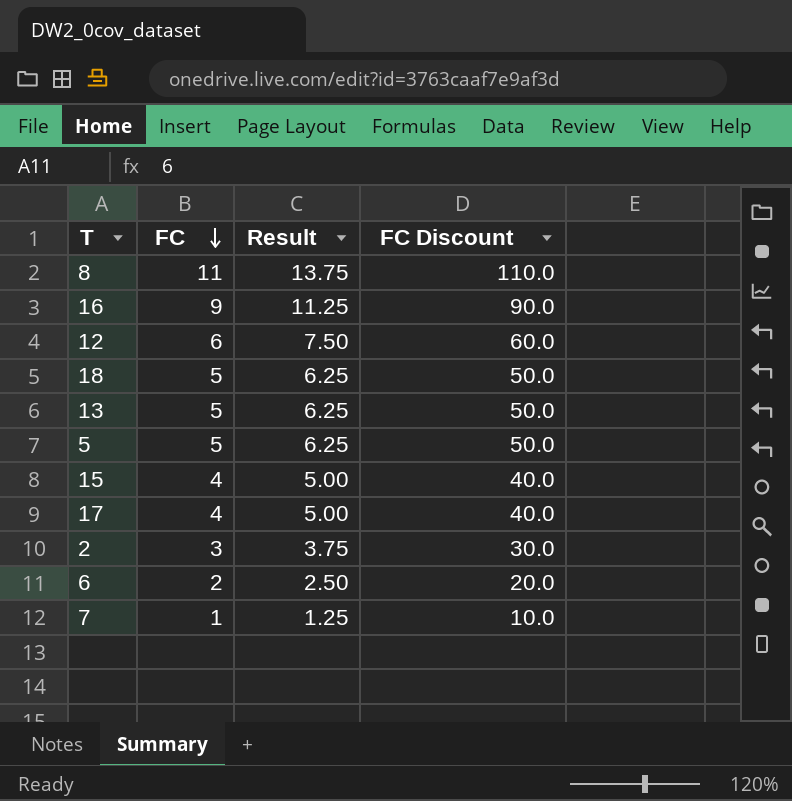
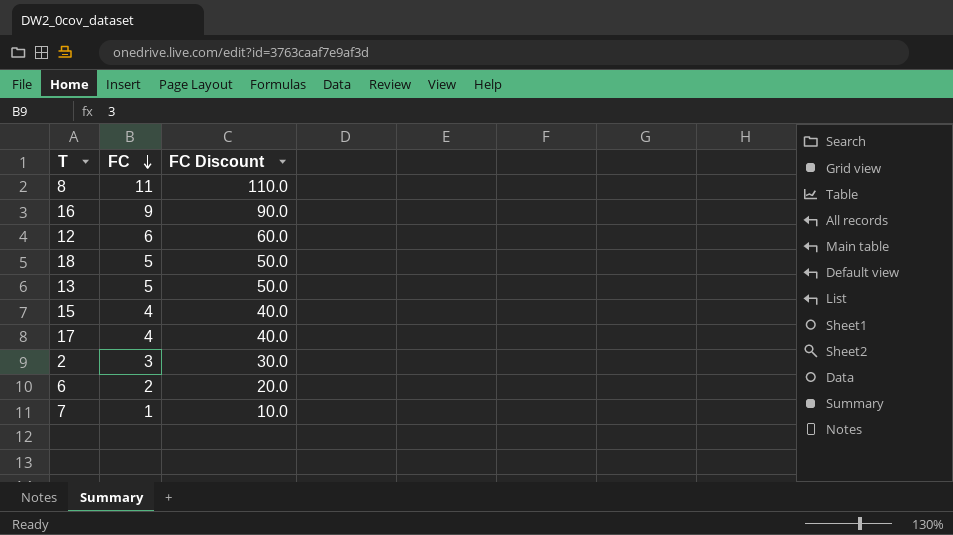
column Result | formula: [FC] * 1.25 -> none
row 5: 5 | 6.25 | 50.0 -> none

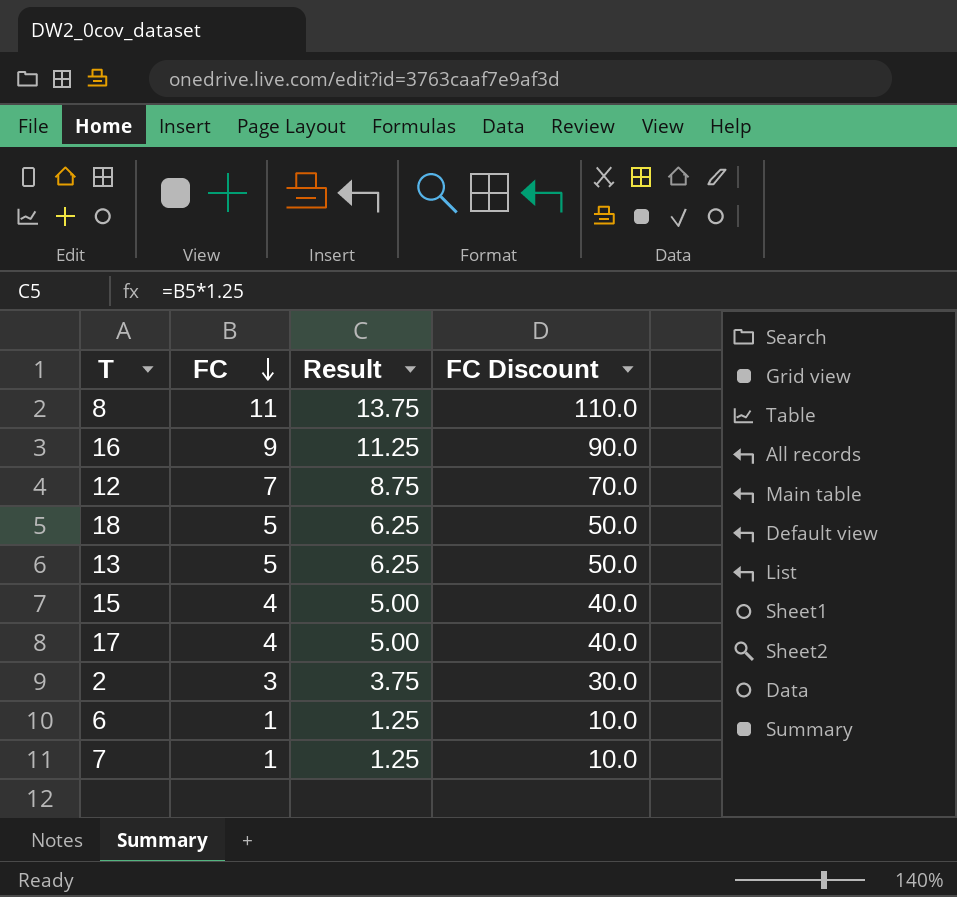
column Result | formula: none -> [FC] * 1.25
12 | FC: 6 -> 7
12 | FC Discount: 60.0 -> 70.0
6 | FC: 2 -> 1
6 | FC Discount: 20.0 -> 10.0

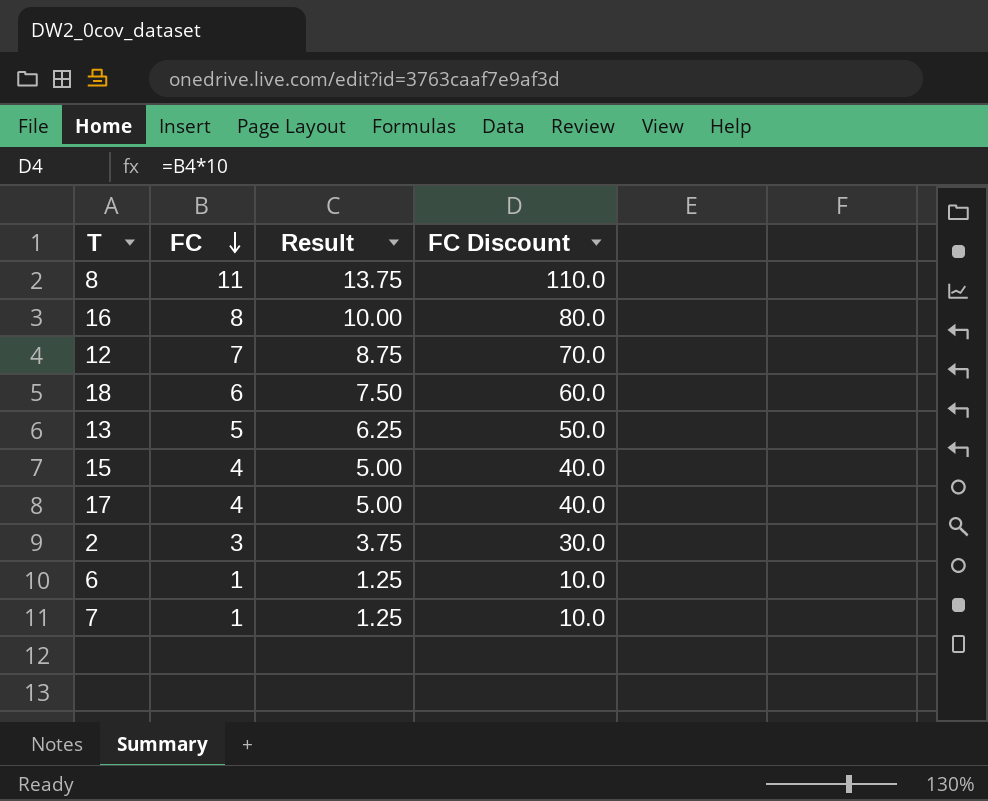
16 | FC: 9 -> 8
16 | Result: 11.25 -> 10.00
16 | FC Discount: 90.0 -> 80.0
18 | FC: 5 -> 6
18 | Result: 6.25 -> 7.50
18 | FC Discount: 50.0 -> 60.0

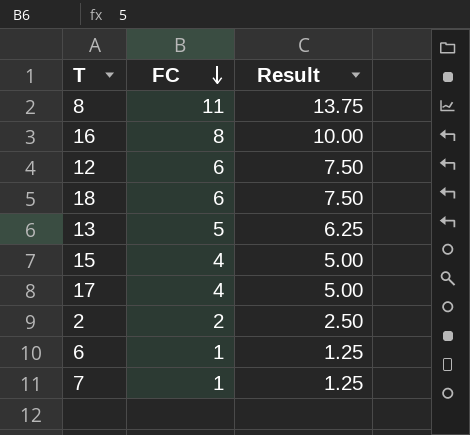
column FC Discount | formula: [FC] * 10 -> none
12 | FC: 7 -> 6
12 | Result: 8.75 -> 7.50
2 | FC: 3 -> 2
2 | Result: 3.75 -> 2.50

